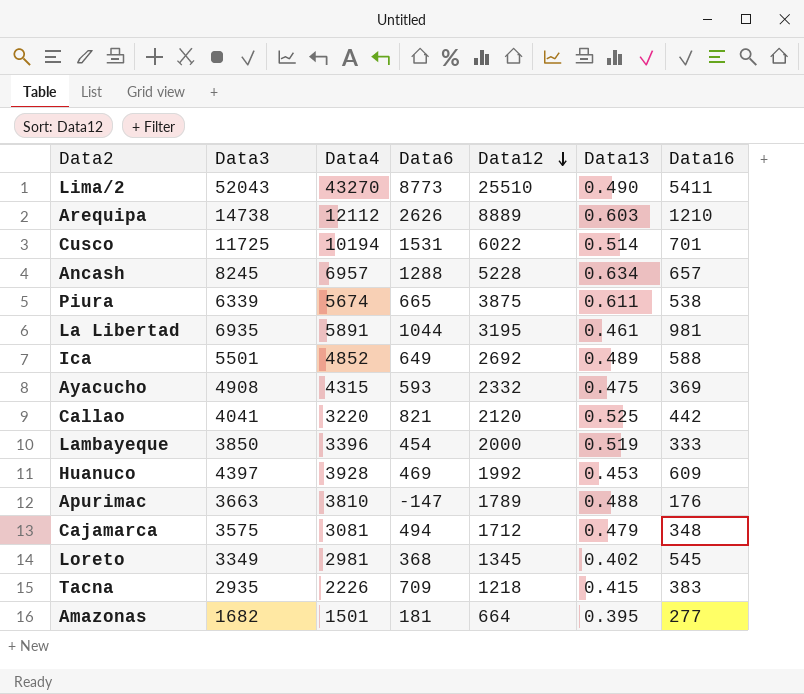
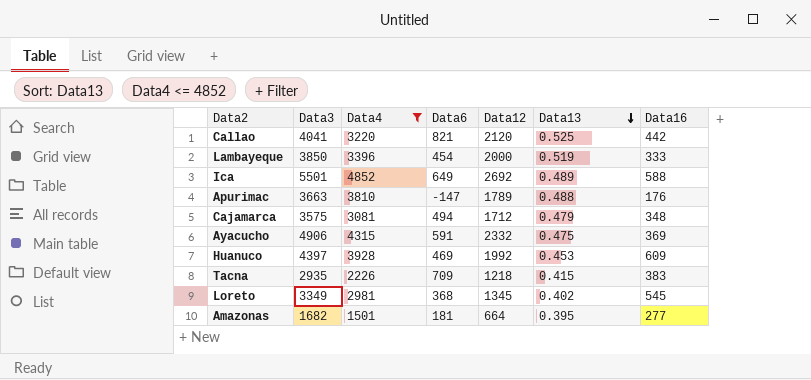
filter: none -> Data4 <= 4852
row order: Data12 descending -> Data13 descending
Ayacucho | Data3: 4908 -> 4906
Ayacucho | Data6: 593 -> 591

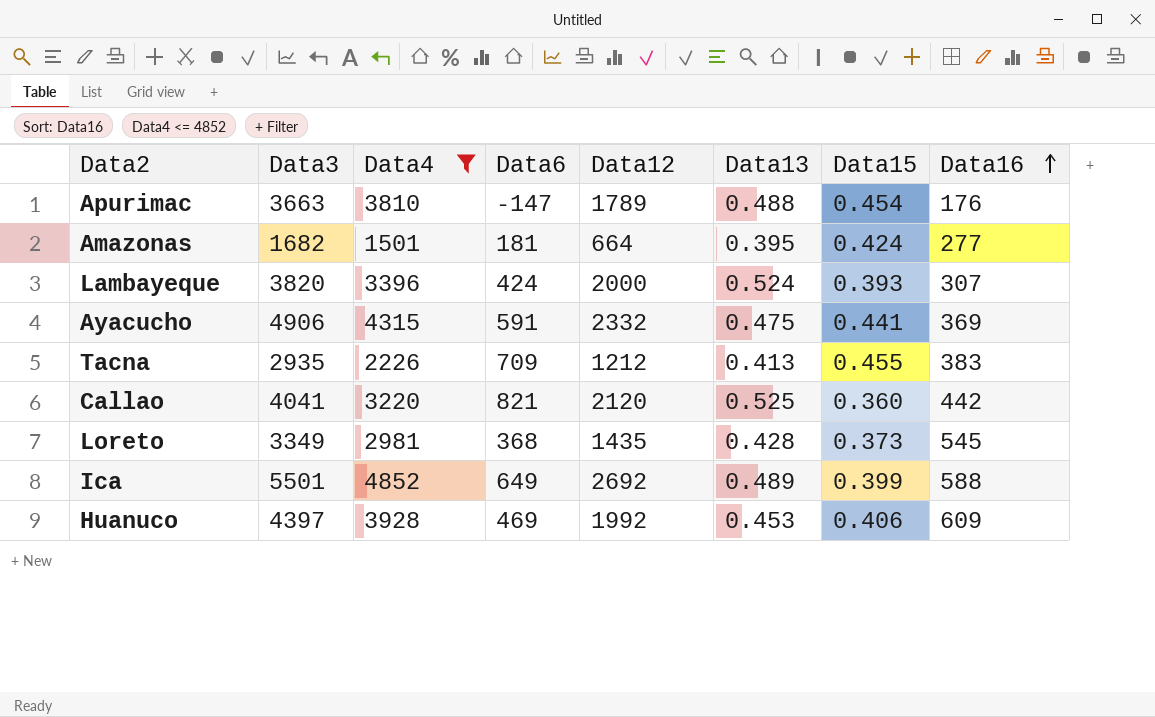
row order: Data13 descending -> Data16 ascending
column Data15 | position: none -> 7
row Cajamarca: 3575 | 3081 | 494 | 1712 | 0.479 | 348 -> none
Lambayeque | Data3: 3850 -> 3820
Lambayeque | Data6: 454 -> 424
Lambayeque | Data13: 0.519 -> 0.524
Lambayeque | Data16: 333 -> 307
Tacna | Data12: 1218 -> 1212
Tacna | Data13: 0.415 -> 0.413
Loreto | Data12: 1345 -> 1435
Loreto | Data13: 0.402 -> 0.428

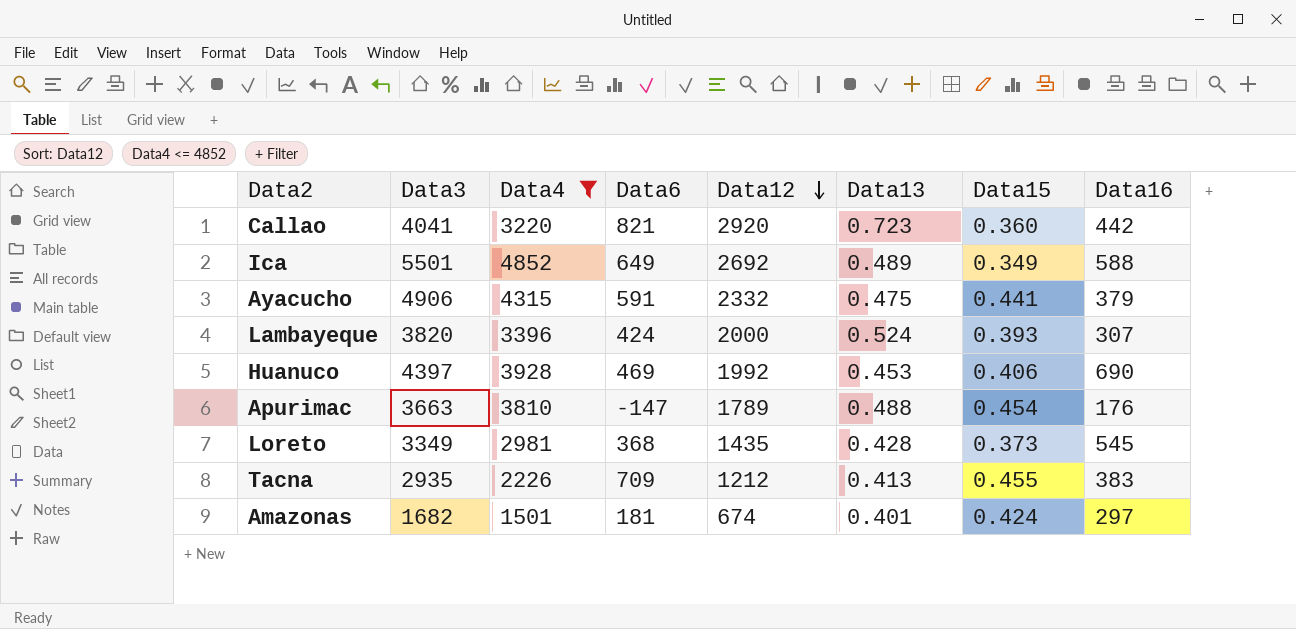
row order: Data16 ascending -> Data12 descending
Callao | Data12: 2120 -> 2920
Callao | Data13: 0.525 -> 0.723
Ica | Data15: 0.399 -> 0.349
Ayacucho | Data16: 369 -> 379
Huanuco | Data16: 609 -> 690
Amazonas | Data12: 664 -> 674
Amazonas | Data13: 0.395 -> 0.401
Amazonas | Data16: 277 -> 297

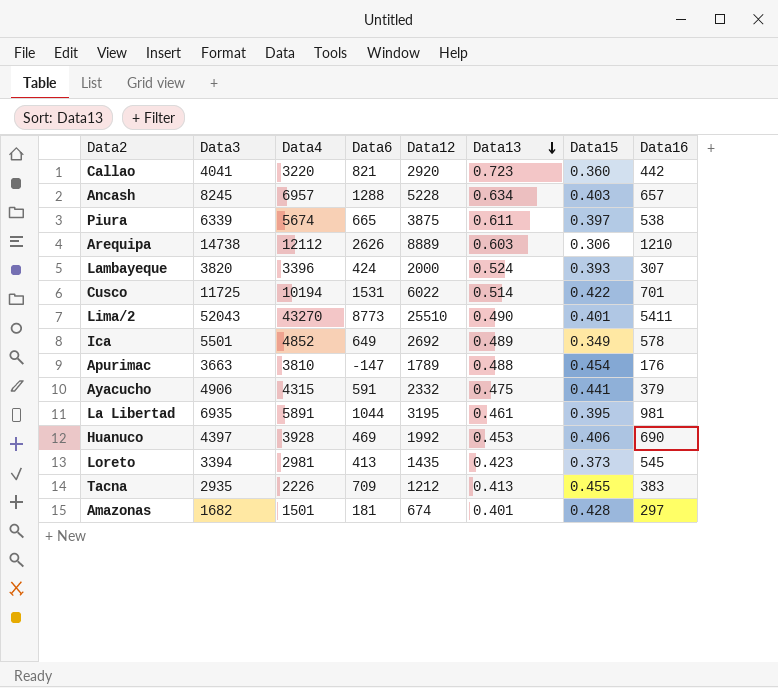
filter: Data4 <= 4852 -> none
row order: Data12 descending -> Data13 descending
Ica | Data16: 588 -> 578
Loreto | Data3: 3349 -> 3394
Loreto | Data6: 368 -> 413
Loreto | Data13: 0.428 -> 0.423
Amazonas | Data15: 0.424 -> 0.428

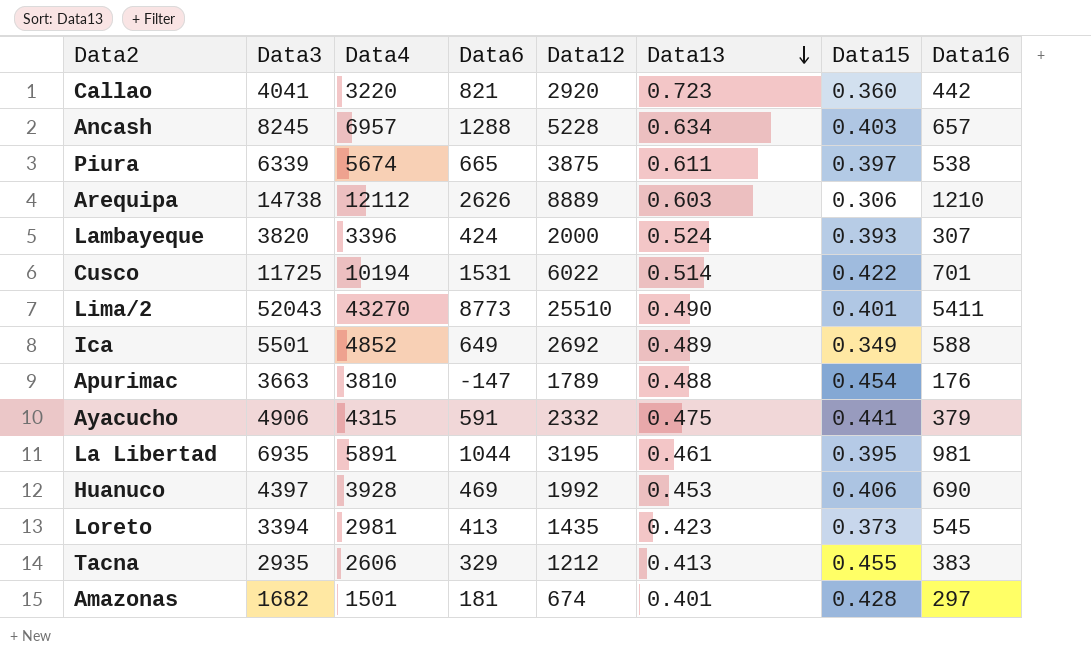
Ica | Data16: 578 -> 588
Tacna | Data4: 2226 -> 2606
Tacna | Data6: 709 -> 329

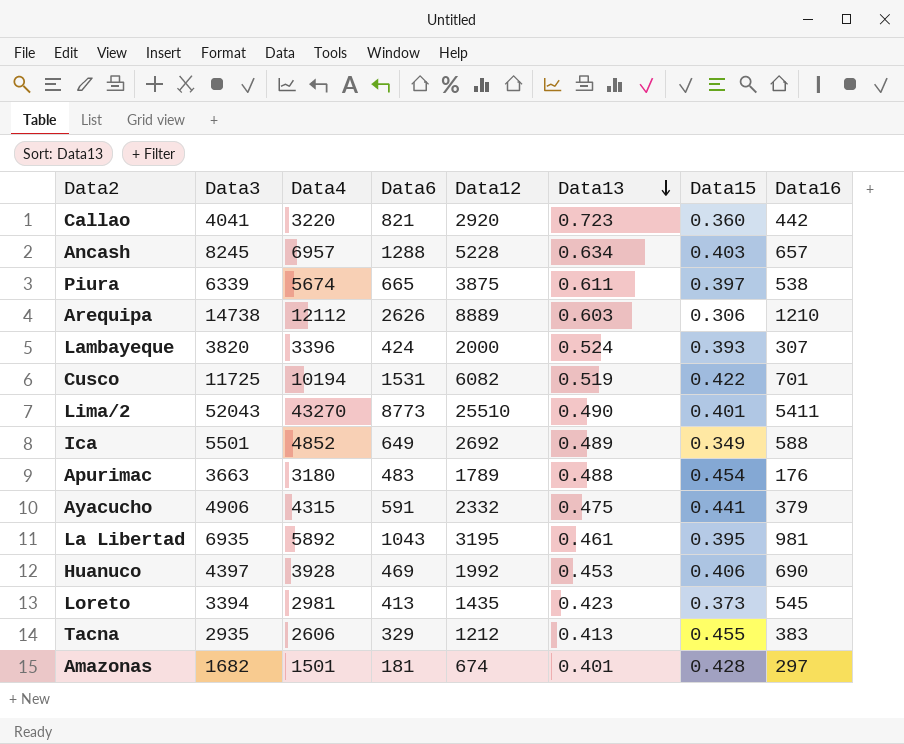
Cusco | Data12: 6022 -> 6082
Cusco | Data13: 0.514 -> 0.519
Apurimac | Data4: 3810 -> 3180
Apurimac | Data6: -147 -> 483
La Libertad | Data4: 5891 -> 5892
La Libertad | Data6: 1044 -> 1043

